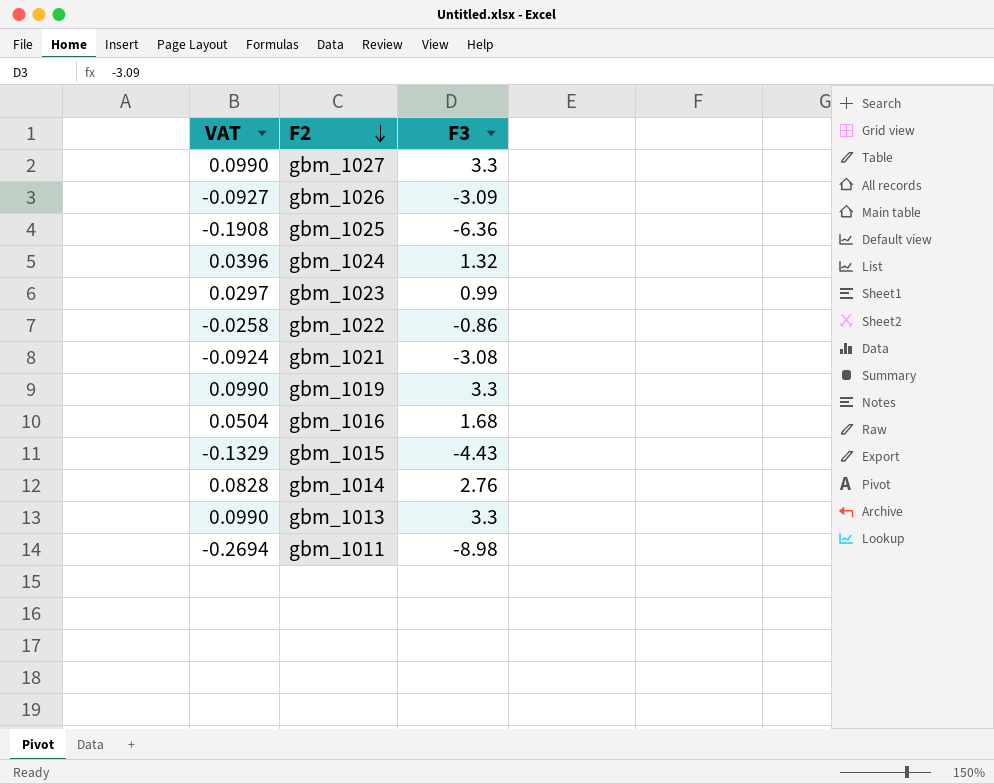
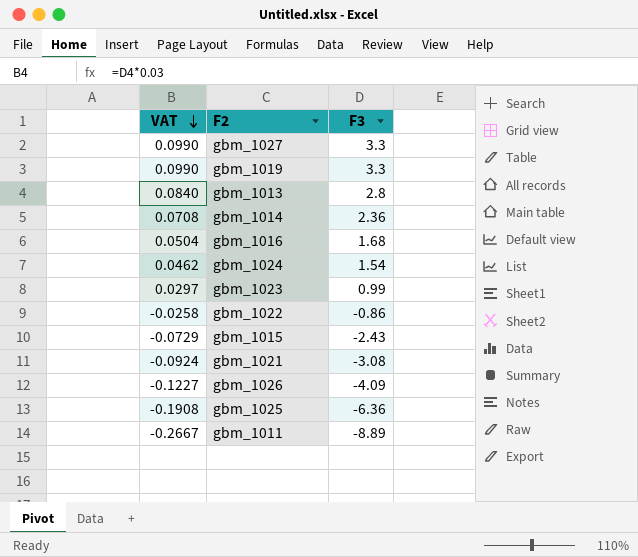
row order: F2 descending -> VAT descending
gbm_1013 | VAT: 0.0990 -> 0.0840
gbm_1013 | F3: 3.3 -> 2.8
gbm_1014 | VAT: 0.0828 -> 0.0708
gbm_1014 | F3: 2.76 -> 2.36
gbm_1024 | VAT: 0.0396 -> 0.0462
gbm_1024 | F3: 1.32 -> 1.54
gbm_1015 | VAT: -0.1329 -> -0.0729
gbm_1015 | F3: -4.43 -> -2.43
gbm_1026 | VAT: -0.0927 -> -0.1227
gbm_1026 | F3: -3.09 -> -4.09
gbm_1011 | VAT: -0.2694 -> -0.2667
gbm_1011 | F3: -8.98 -> -8.89

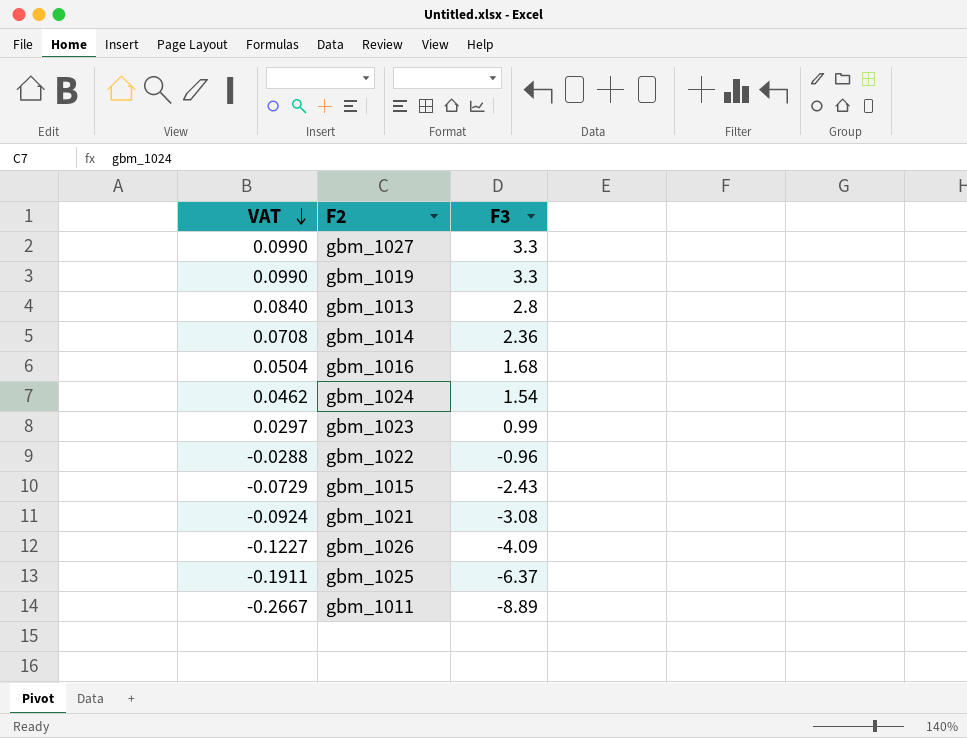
gbm_1022 | VAT: -0.0258 -> -0.0288
gbm_1022 | F3: -0.86 -> -0.96
gbm_1025 | VAT: -0.1908 -> -0.1911
gbm_1025 | F3: -6.36 -> -6.37

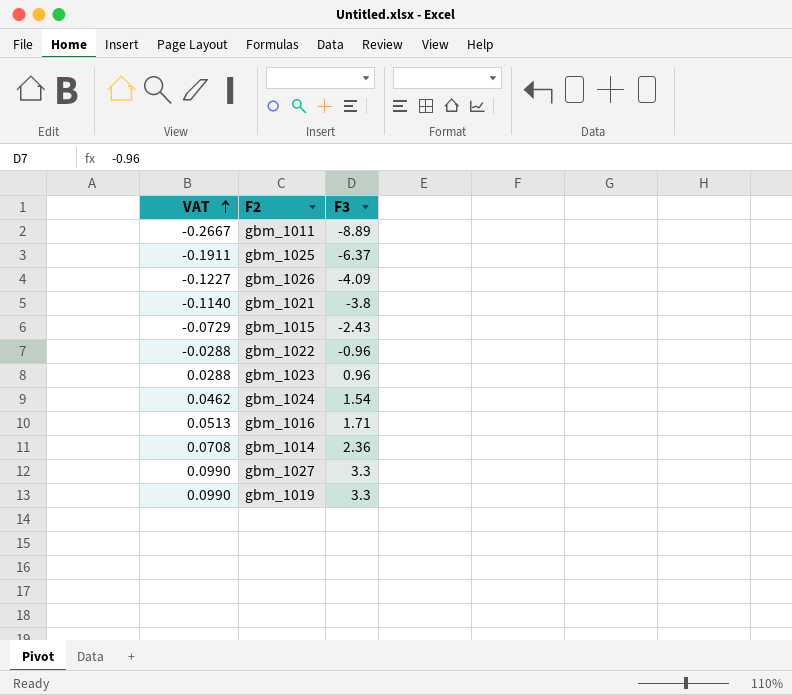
row order: VAT descending -> VAT ascending
row gbm_1013: 0.0840 | 2.8 -> none
gbm_1021 | VAT: -0.0924 -> -0.1140
gbm_1021 | F3: -3.08 -> -3.8
gbm_1023 | VAT: 0.0297 -> 0.0288
gbm_1023 | F3: 0.99 -> 0.96
gbm_1016 | VAT: 0.0504 -> 0.0513
gbm_1016 | F3: 1.68 -> 1.71

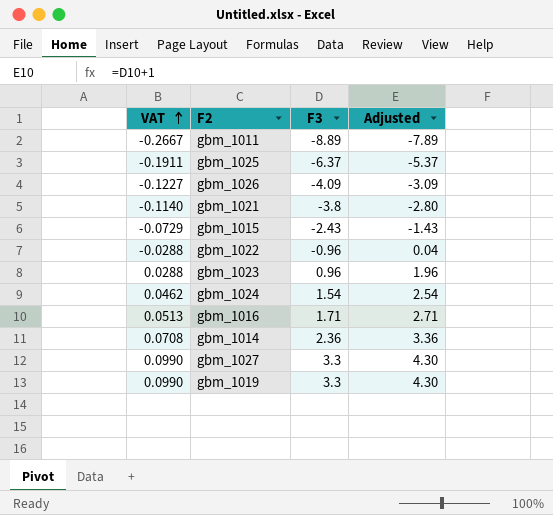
column Adjusted | formula: none -> [F3] + 1

